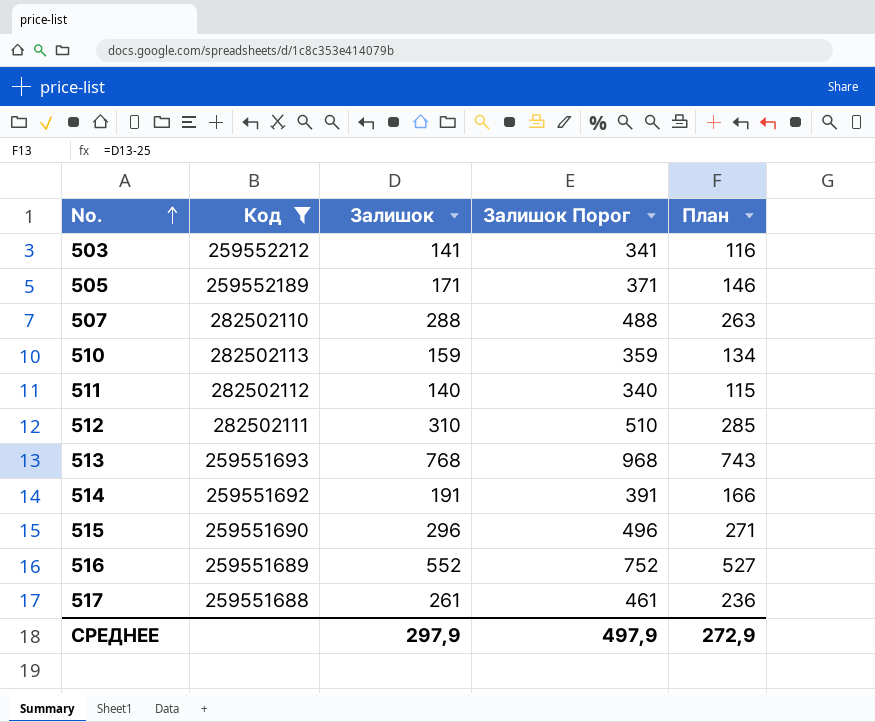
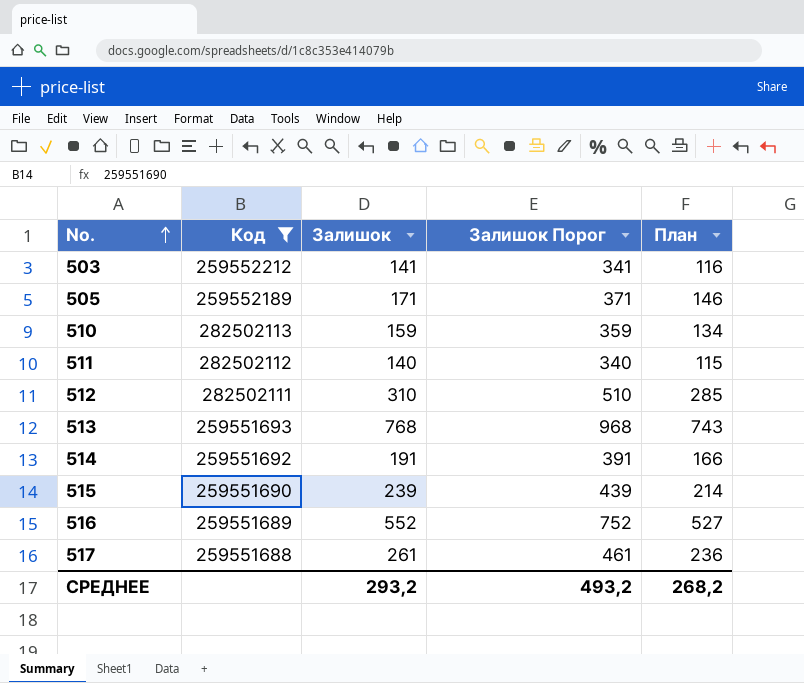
row 507: 282502110 | 288 | 488 | 263 -> none
515 | Залишок: 296 -> 239
515 | Залишок Порог: 496 -> 439
515 | План: 271 -> 214
СРЕДНЕЕ | Залишок: 297,9 -> 293,2
СРЕДНЕЕ | Залишок Порог: 497,9 -> 493,2
СРЕДНЕЕ | План: 272,9 -> 268,2

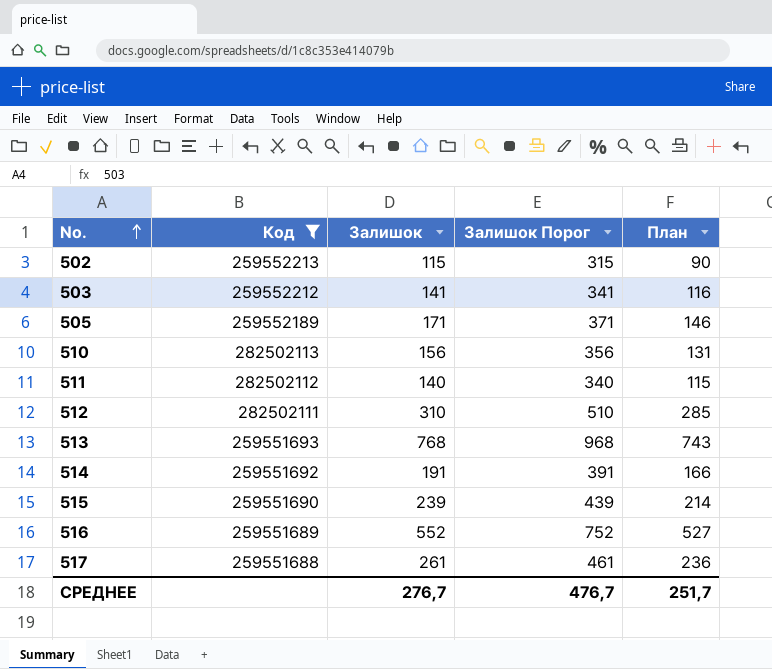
row 502: none -> 259552213 | 115 | 315 | 90
510 | Залишок: 159 -> 156
510 | Залишок Порог: 359 -> 356
510 | План: 134 -> 131
СРЕДНЕЕ | Залишок: 293,2 -> 276,7
СРЕДНЕЕ | Залишок Порог: 493,2 -> 476,7
СРЕДНЕЕ | План: 268,2 -> 251,7

